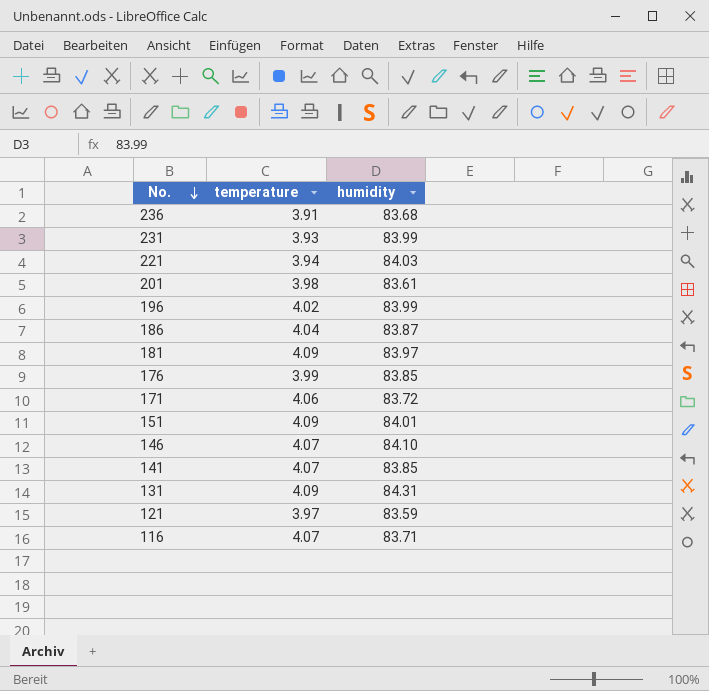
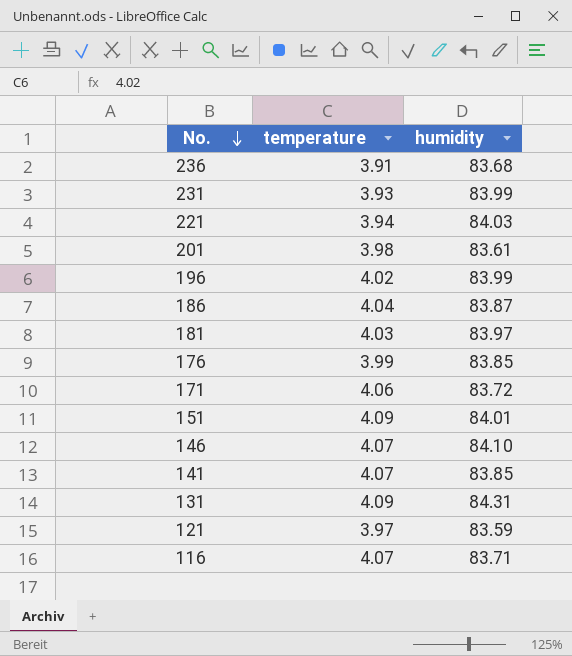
181 | temperature: 4.09 -> 4.03

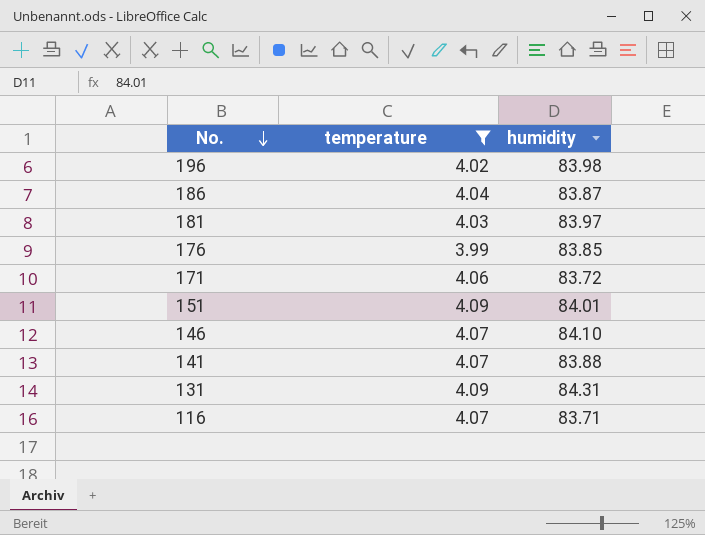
filter: none -> temperature >= 3.99
196 | humidity: 83.99 -> 83.98
141 | humidity: 83.85 -> 83.88

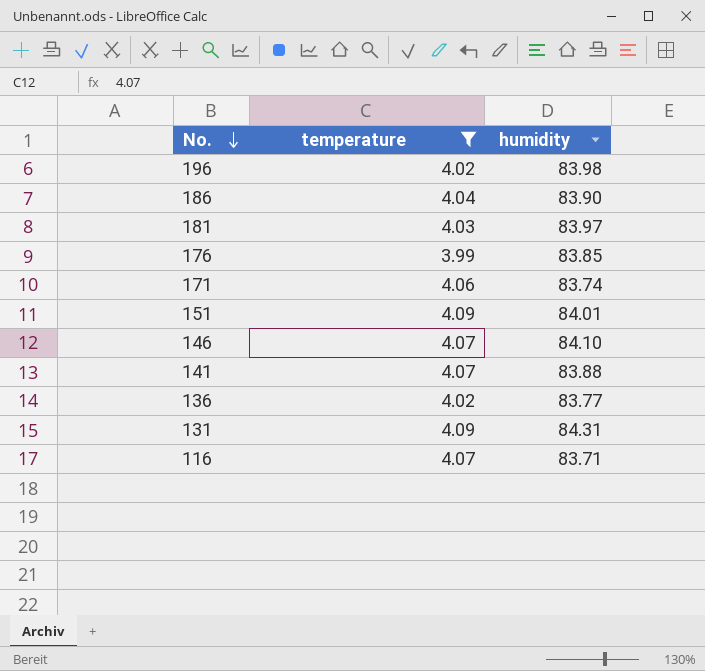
186 | humidity: 83.87 -> 83.90
171 | humidity: 83.72 -> 83.74
row 136: none -> 4.02 | 83.77

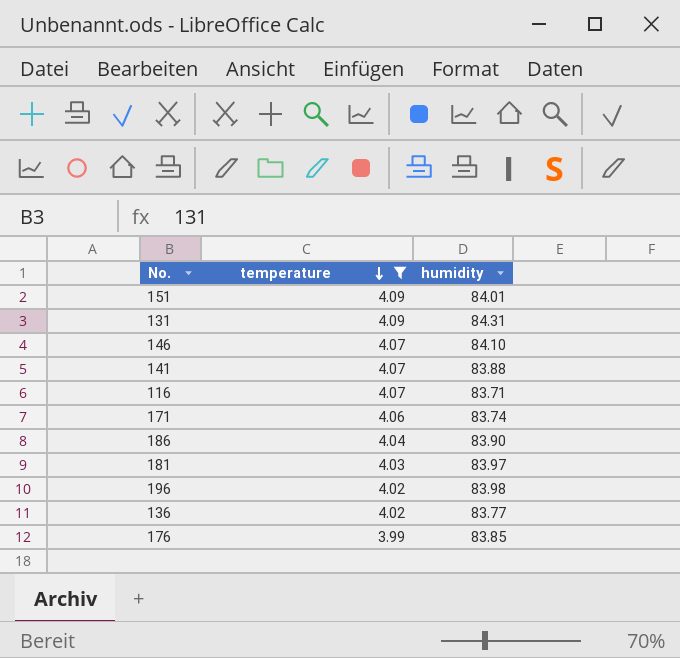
row order: No. descending -> temperature descending

